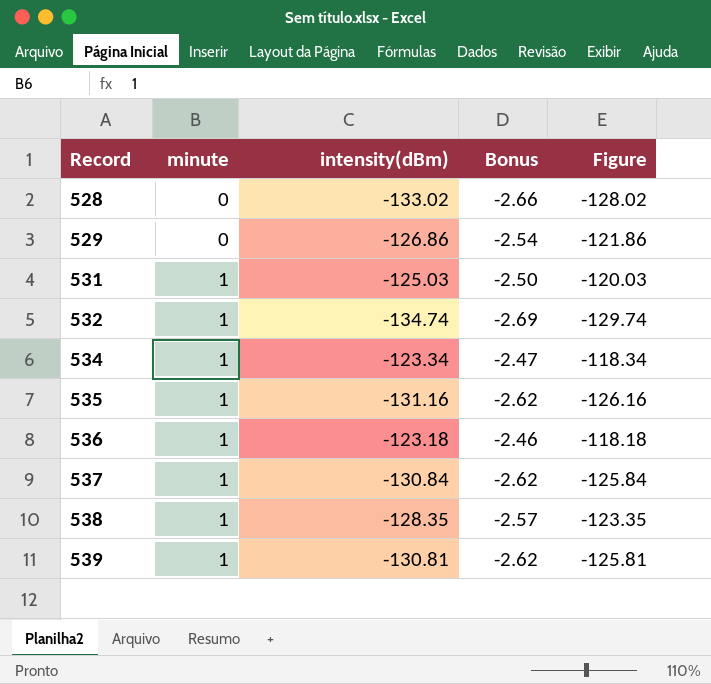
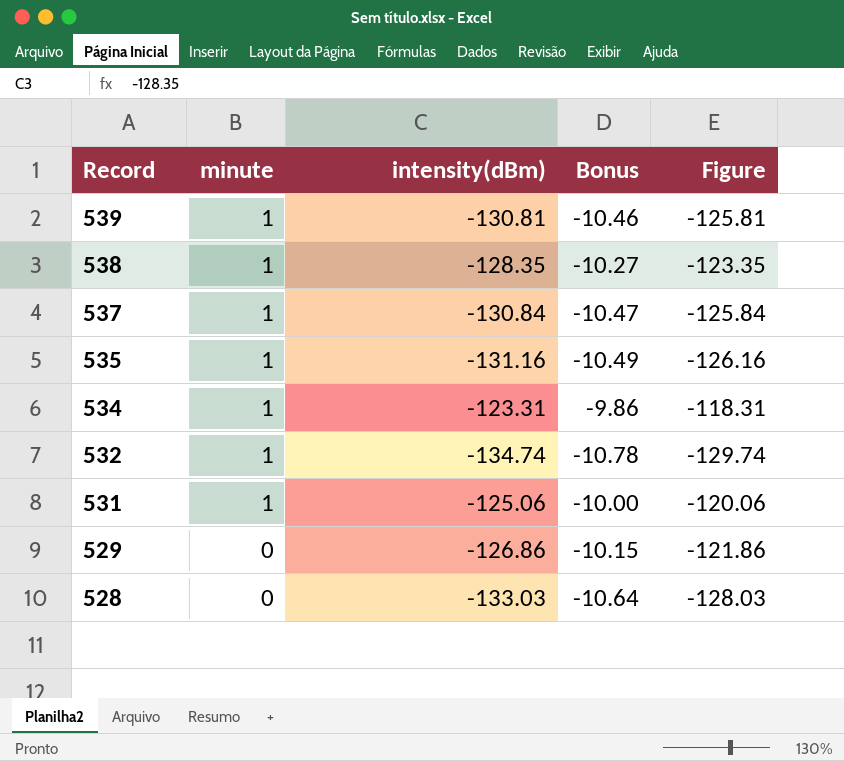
row order: Record ascending -> Record descending
column Bonus | formula: [intensity(dBm)] * 0.02 -> [intensity(dBm)] * 0.08
row 536: 1 | -123.18 | -2.46 | -118.18 -> none
534 | intensity(dBm): -123.34 -> -123.31
534 | Figure: -118.34 -> -118.31
531 | intensity(dBm): -125.03 -> -125.06
531 | Figure: -120.03 -> -120.06
528 | intensity(dBm): -133.02 -> -133.03
528 | Figure: -128.02 -> -128.03

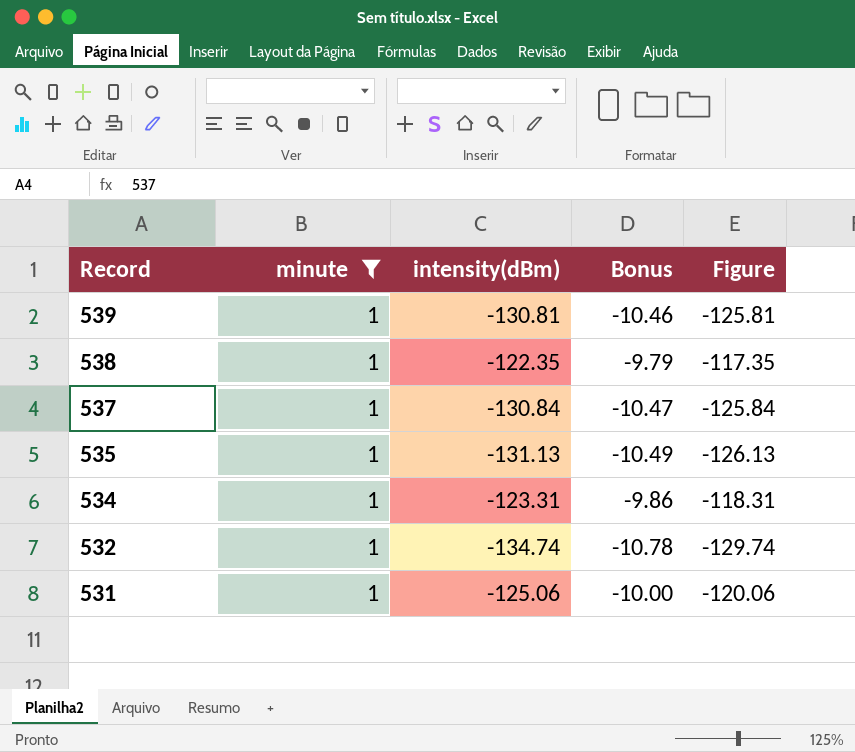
filter: none -> minute = 1
538 | intensity(dBm): -128.35 -> -122.35
538 | Bonus: -10.27 -> -9.79
538 | Figure: -123.35 -> -117.35
535 | intensity(dBm): -131.16 -> -131.13
535 | Figure: -126.16 -> -126.13

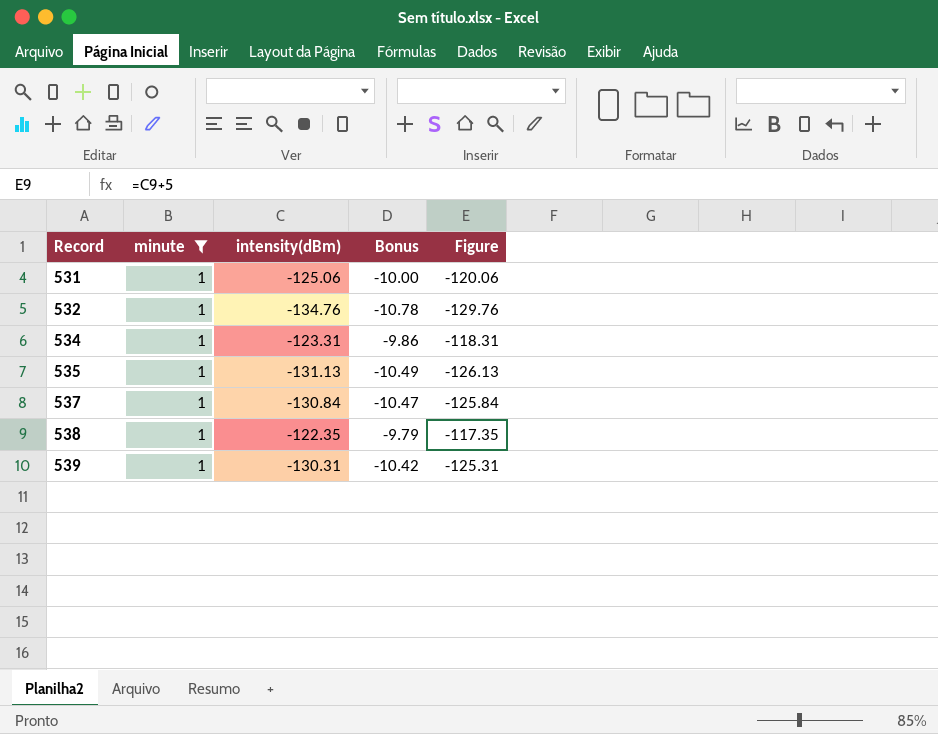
row order: Record descending -> Record ascending
532 | intensity(dBm): -134.74 -> -134.76
532 | Figure: -129.74 -> -129.76
539 | intensity(dBm): -130.81 -> -130.31
539 | Bonus: -10.46 -> -10.42
539 | Figure: -125.81 -> -125.31

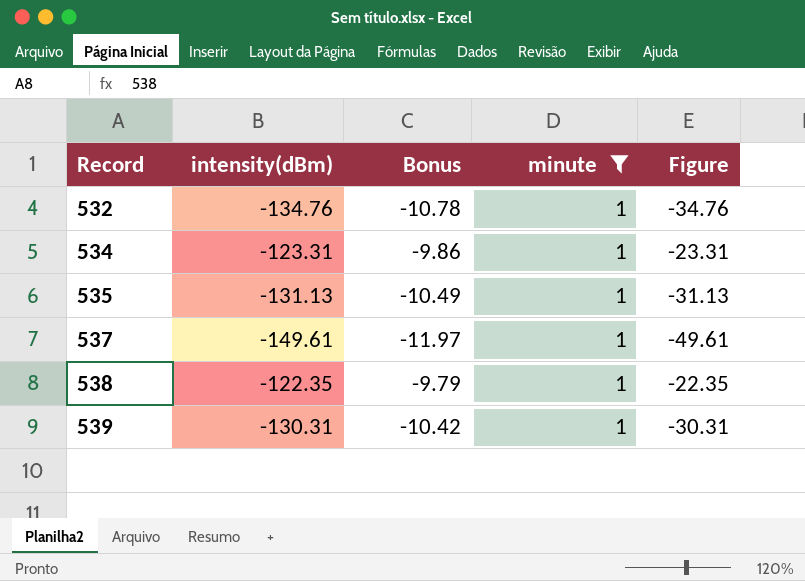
column minute | position: 2 -> 4
column Figure | formula: [intensity(dBm)] + 5 -> [intensity(dBm)] + 100
row 531: 1 | -125.06 | -10.00 | -120.06 -> none
537 | intensity(dBm): -130.84 -> -149.61
537 | Bonus: -10.47 -> -11.97

